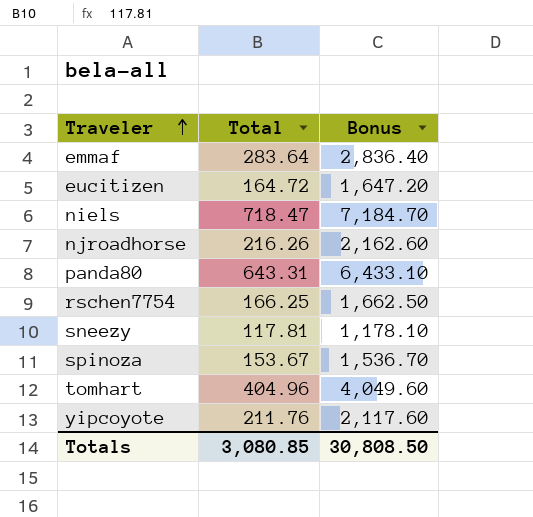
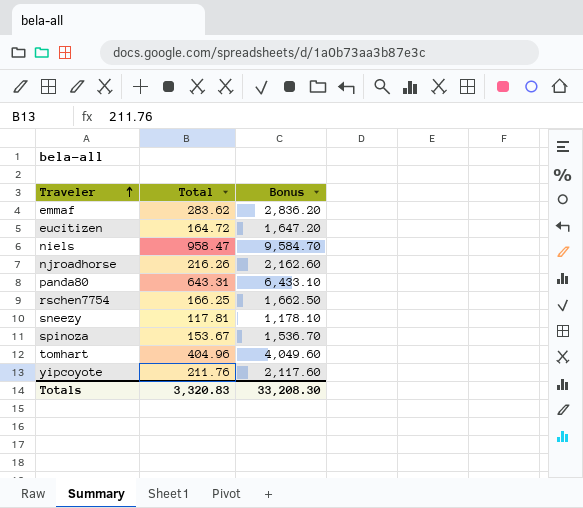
emmaf | Total: 283.64 -> 283.62
emmaf | Bonus: 2,836.40 -> 2,836.20
niels | Total: 718.47 -> 958.47
niels | Bonus: 7,184.70 -> 9,584.70
Totals | Total: 3,080.85 -> 3,320.83
Totals | Bonus: 30,808.50 -> 33,208.30

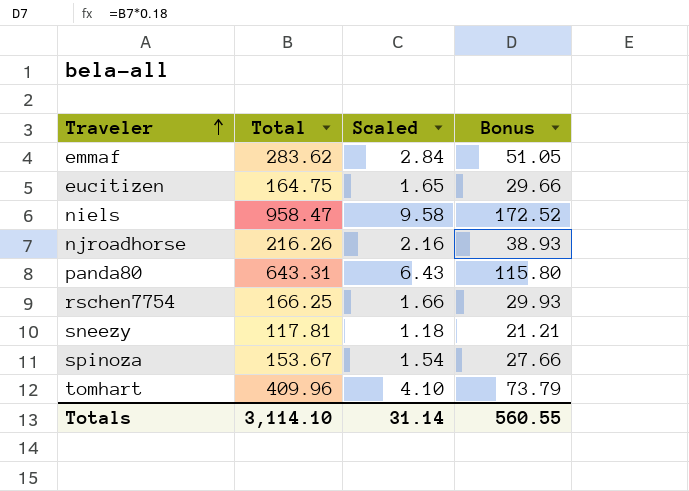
column Scaled | formula: none -> [Total] * 0.01
column Bonus | formula: [Total] * 10 -> [Total] * 0.18
row yipcoyote: 211.76 | 2,117.60 -> none
eucitizen | Total: 164.72 -> 164.75
tomhart | Total: 404.96 -> 409.96
Totals | Total: 3,320.83 -> 3,114.10
Totals | Bonus: 33,208.30 -> 560.55

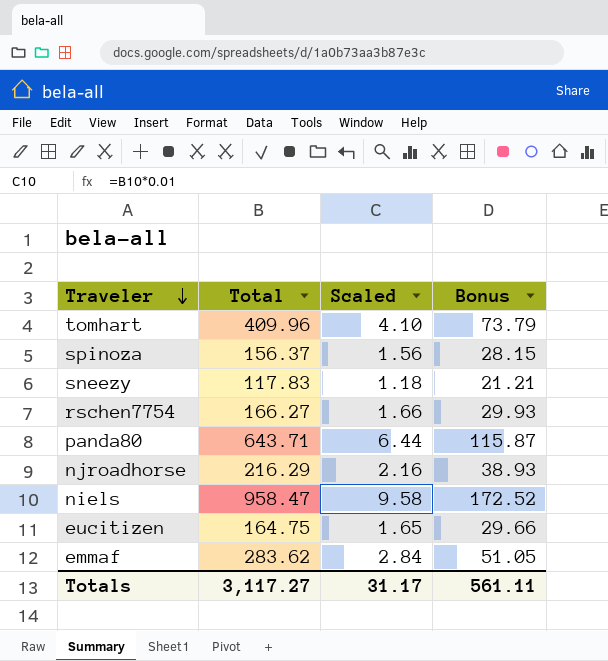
row order: Traveler ascending -> Traveler descending
spinoza | Total: 153.67 -> 156.37
spinoza | Scaled: 1.54 -> 1.56
spinoza | Bonus: 27.66 -> 28.15
sneezy | Total: 117.81 -> 117.83
rschen7754 | Total: 166.25 -> 166.27
panda80 | Total: 643.31 -> 643.71
panda80 | Scaled: 6.43 -> 6.44
panda80 | Bonus: 115.80 -> 115.87
njroadhorse | Total: 216.26 -> 216.29
Totals | Total: 3,114.10 -> 3,117.27
Totals | Scaled: 31.14 -> 31.17
Totals | Bonus: 560.55 -> 561.11

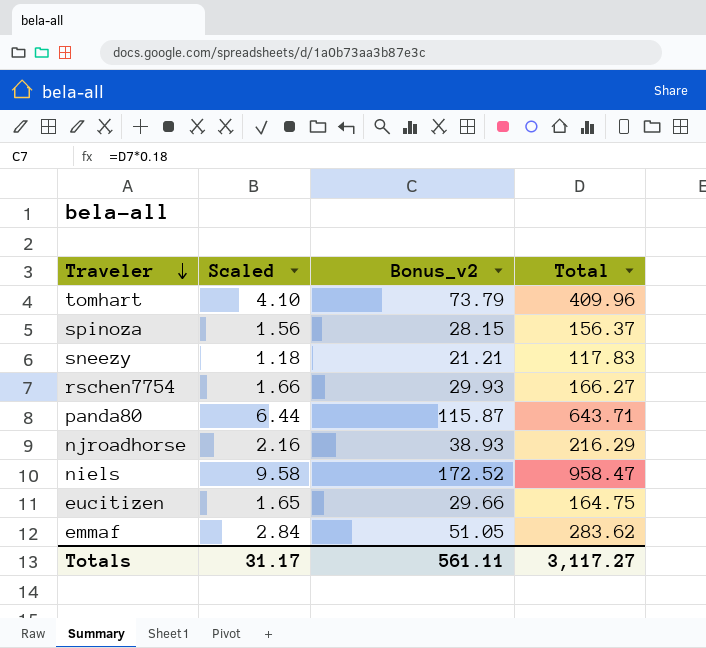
column name: Bonus -> Bonus_v2
column Total | position: 2 -> 4

